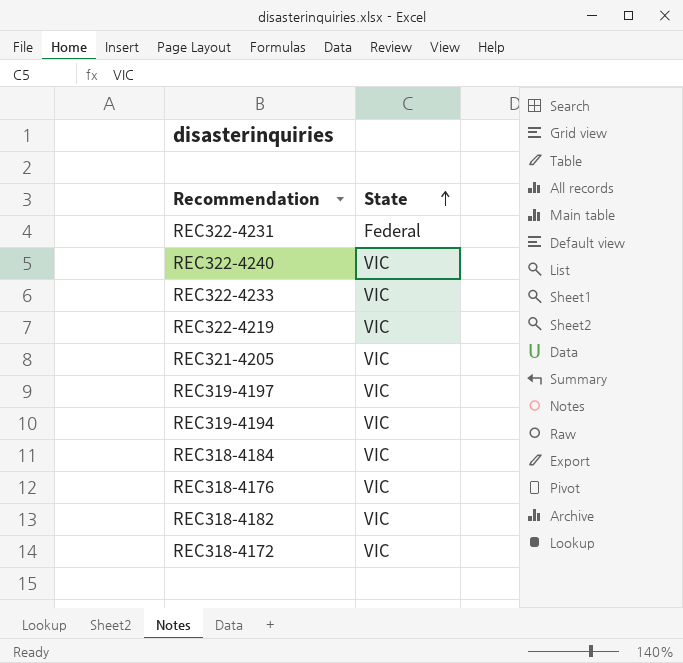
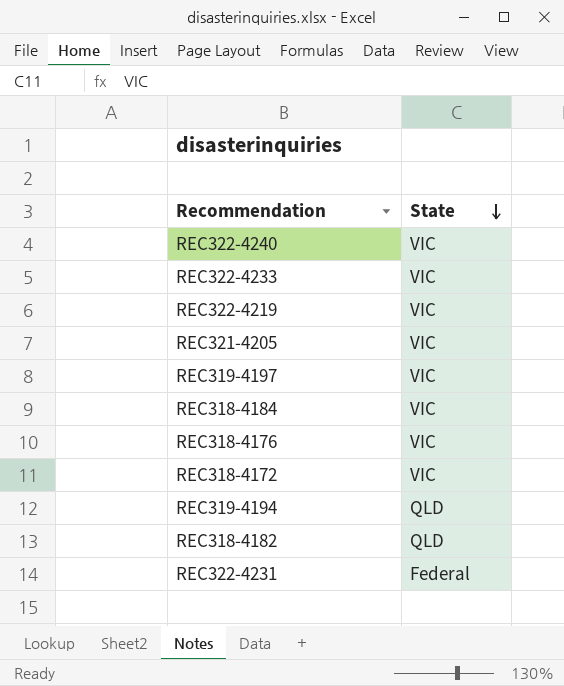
row order: State ascending -> State descending
REC319-4194 | State: VIC -> QLD
REC318-4182 | State: VIC -> QLD

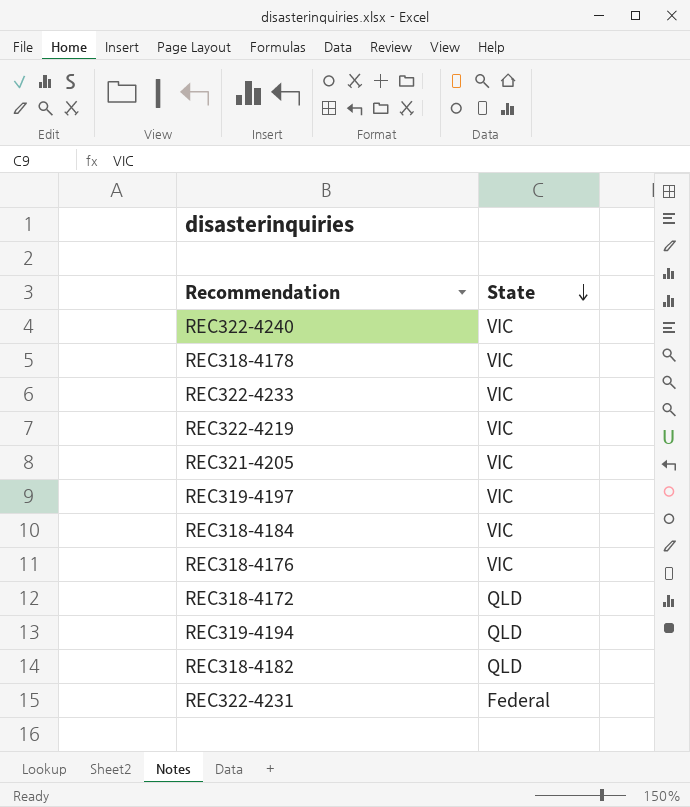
row REC318-4178: none -> VIC
REC318-4172 | State: VIC -> QLD

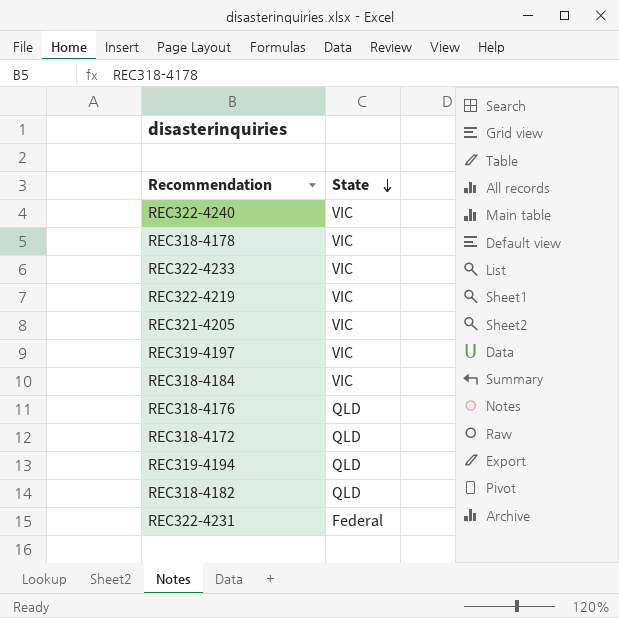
REC318-4176 | State: VIC -> QLD

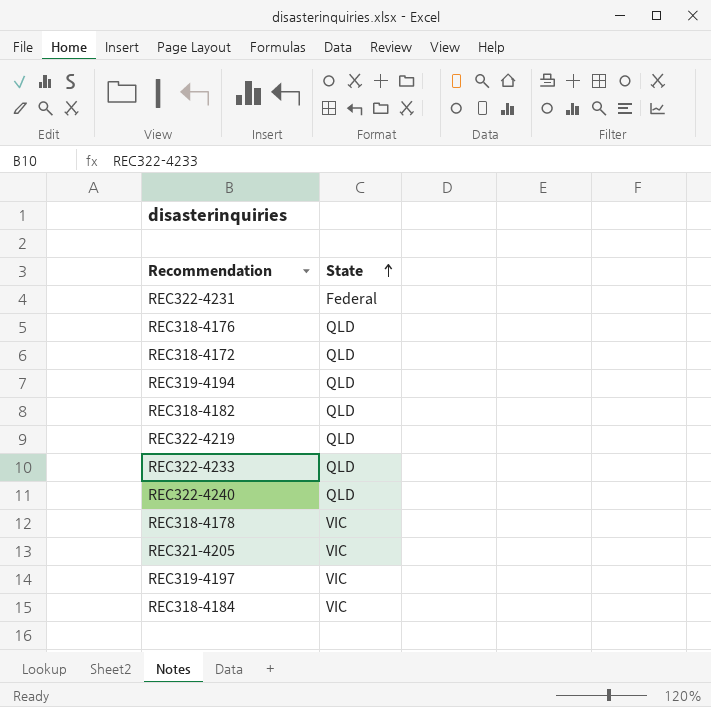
row order: State descending -> State ascending
REC322-4219 | State: VIC -> QLD
REC322-4233 | State: VIC -> QLD
REC322-4240 | State: VIC -> QLD

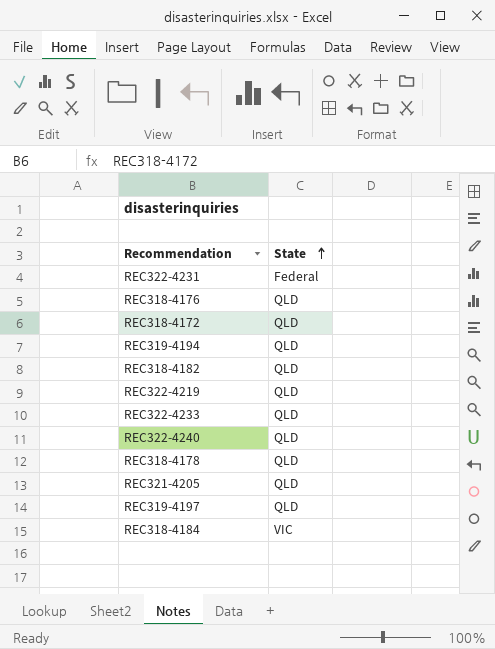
REC318-4178 | State: VIC -> QLD
REC321-4205 | State: VIC -> QLD
REC319-4197 | State: VIC -> QLD

